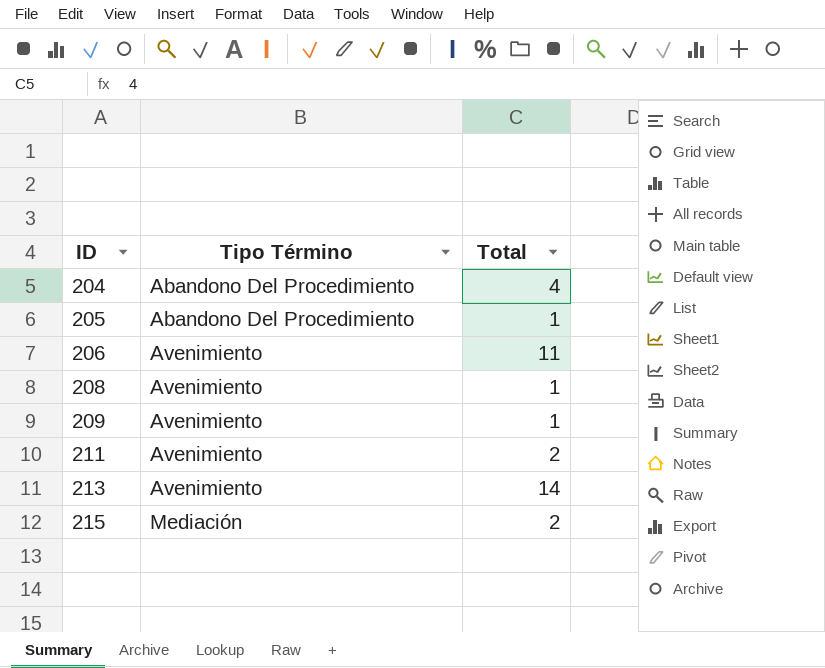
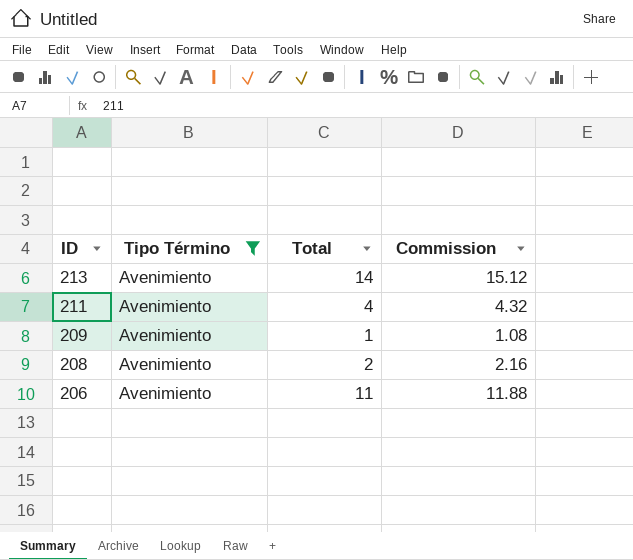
filter: none -> Tipo Término = Avenimiento
row order: ID ascending -> ID descending
column Commission | formula: none -> [Total] * 1.08
211 | Total: 2 -> 4
208 | Total: 1 -> 2

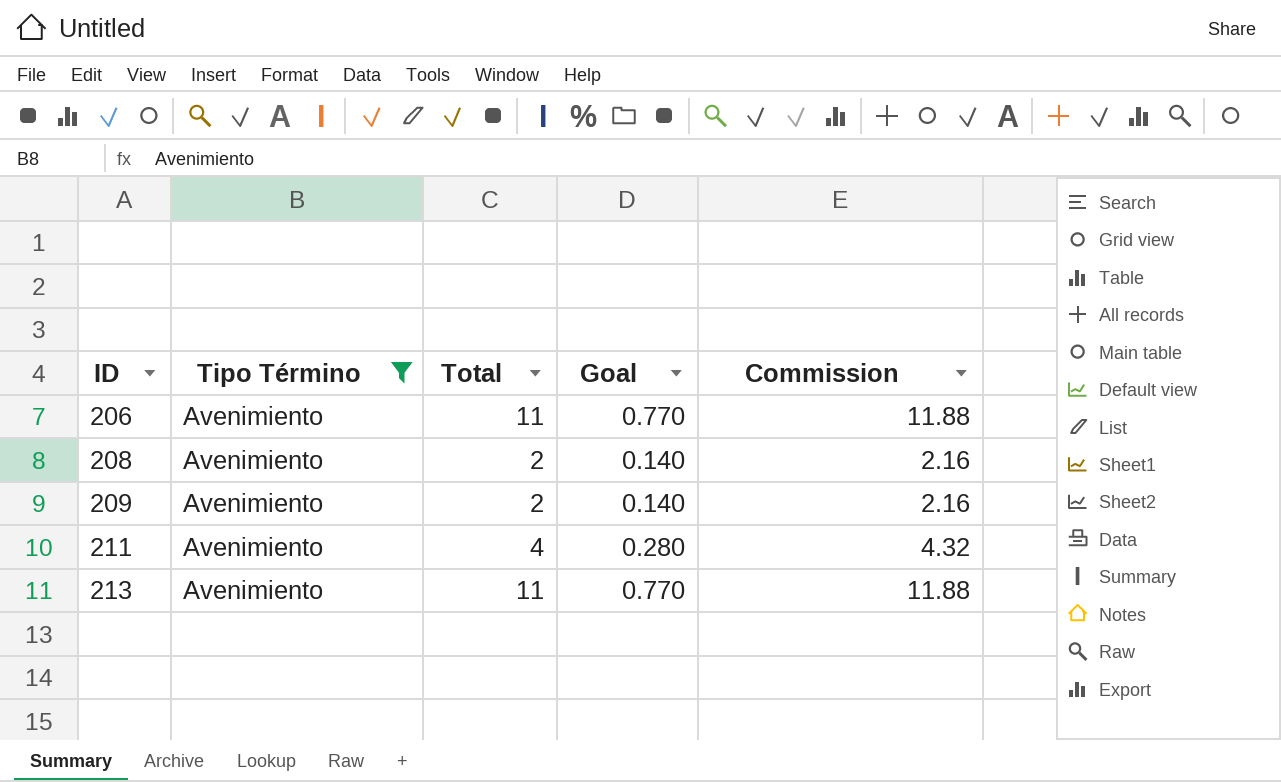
row order: ID descending -> ID ascending
column Goal | formula: none -> [Total] * 0.07
209 | Total: 1 -> 2
209 | Commission: 1.08 -> 2.16
213 | Total: 14 -> 11
213 | Commission: 15.12 -> 11.88

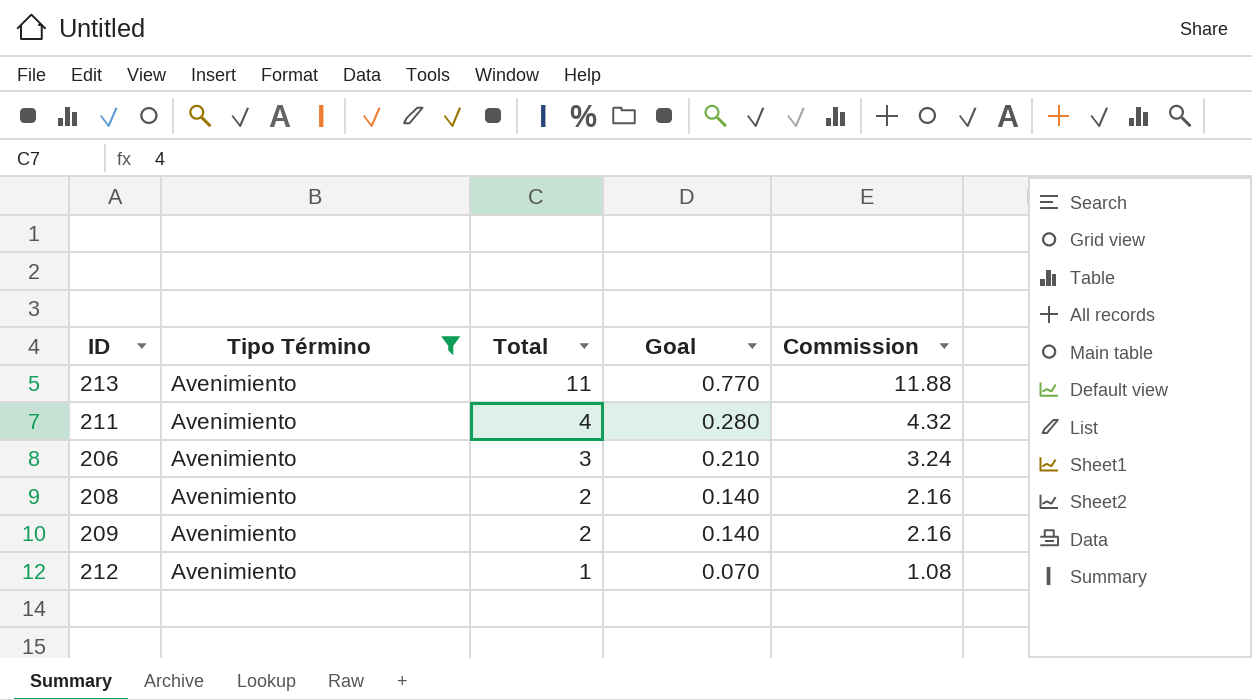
row order: ID ascending -> Total descending
206 | Total: 11 -> 3
206 | Goal: 0.770 -> 0.210
206 | Commission: 11.88 -> 3.24
row 212: none -> Avenimiento | 1 | 0.070 | 1.08

